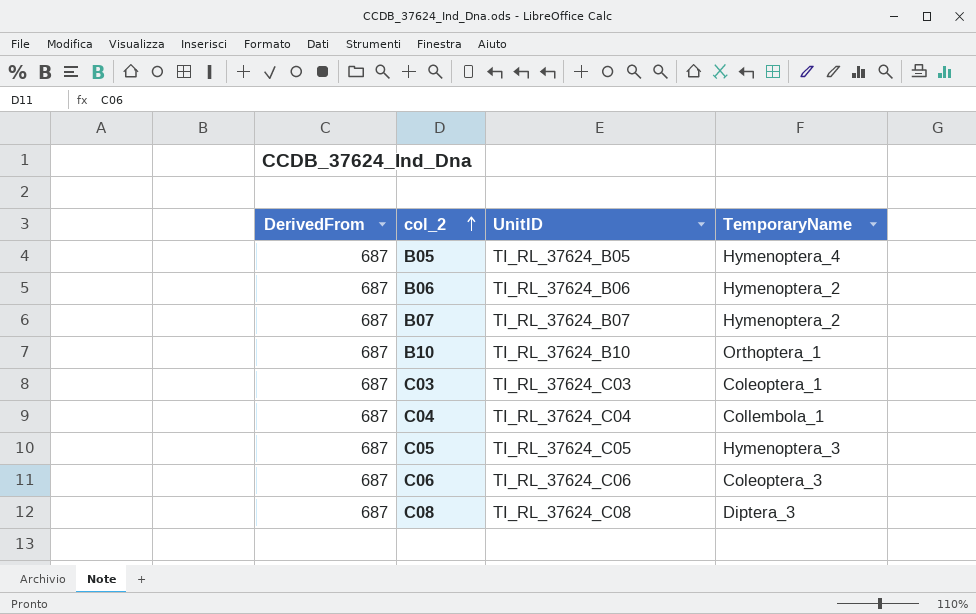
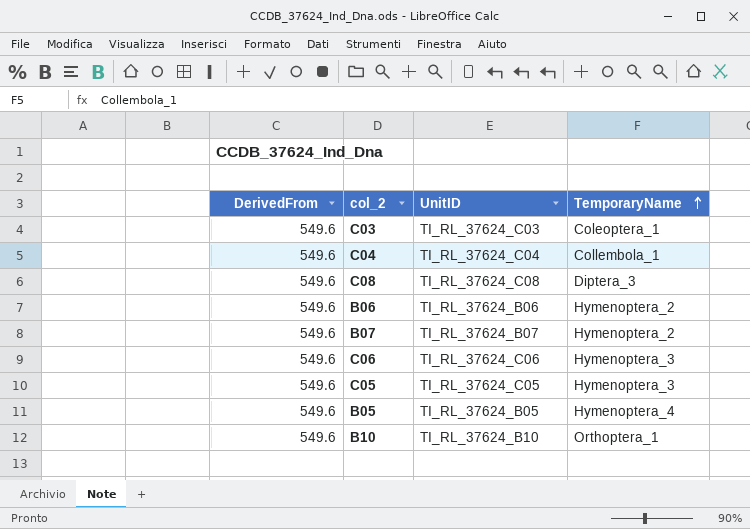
row order: col_2 ascending -> TemporaryName ascending
C03 | DerivedFrom: 687 -> 549.6
C04 | DerivedFrom: 687 -> 549.6
C08 | DerivedFrom: 687 -> 549.6
B06 | DerivedFrom: 687 -> 549.6
B07 | DerivedFrom: 687 -> 549.6
C06 | DerivedFrom: 687 -> 549.6
C06 | TemporaryName: Coleoptera_3 -> Hymenoptera_3
C05 | DerivedFrom: 687 -> 549.6
B05 | DerivedFrom: 687 -> 549.6
B10 | DerivedFrom: 687 -> 549.6

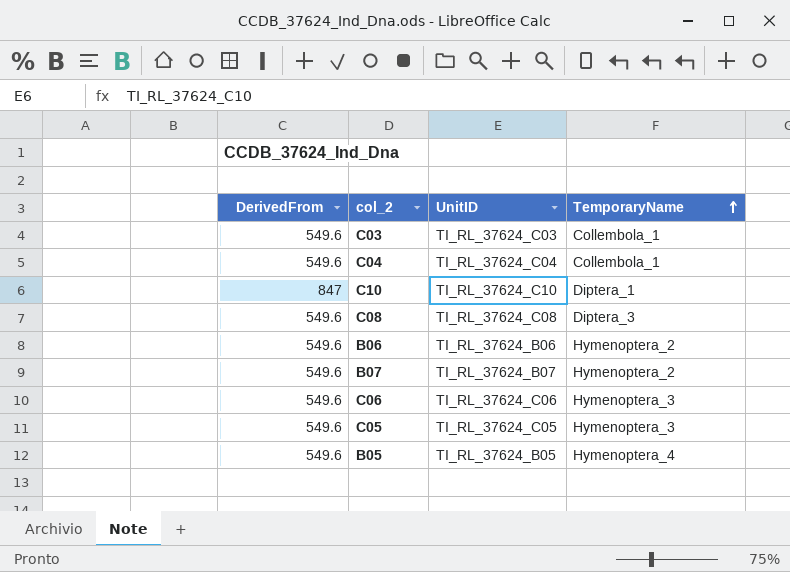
row B10: 549.6 | TI_RL_37624_B10 | Orthoptera_1 -> none
C03 | TemporaryName: Coleoptera_1 -> Collembola_1
row C10: none -> 847 | TI_RL_37624_C10 | Diptera_1

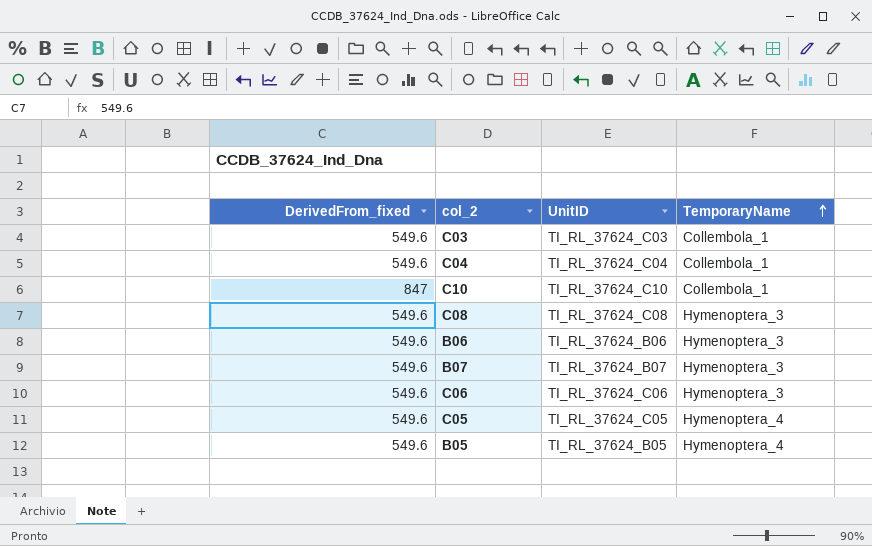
column name: DerivedFrom -> DerivedFrom_fixed
C10 | TemporaryName: Diptera_1 -> Collembola_1
C08 | TemporaryName: Diptera_3 -> Hymenoptera_3
B06 | TemporaryName: Hymenoptera_2 -> Hymenoptera_3
B07 | TemporaryName: Hymenoptera_2 -> Hymenoptera_3
C05 | TemporaryName: Hymenoptera_3 -> Hymenoptera_4

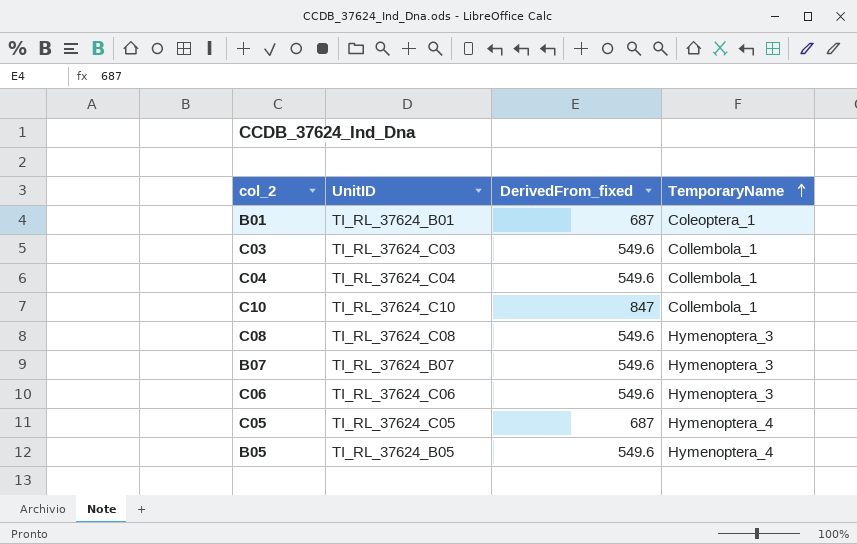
column DerivedFrom_fixed | position: 1 -> 3
row B06: 549.6 | TI_RL_37624_B06 | Hymenoptera_3 -> none
row B01: none -> TI_RL_37624_B01 | 687 | Coleoptera_1
C05 | DerivedFrom_fixed: 549.6 -> 687

